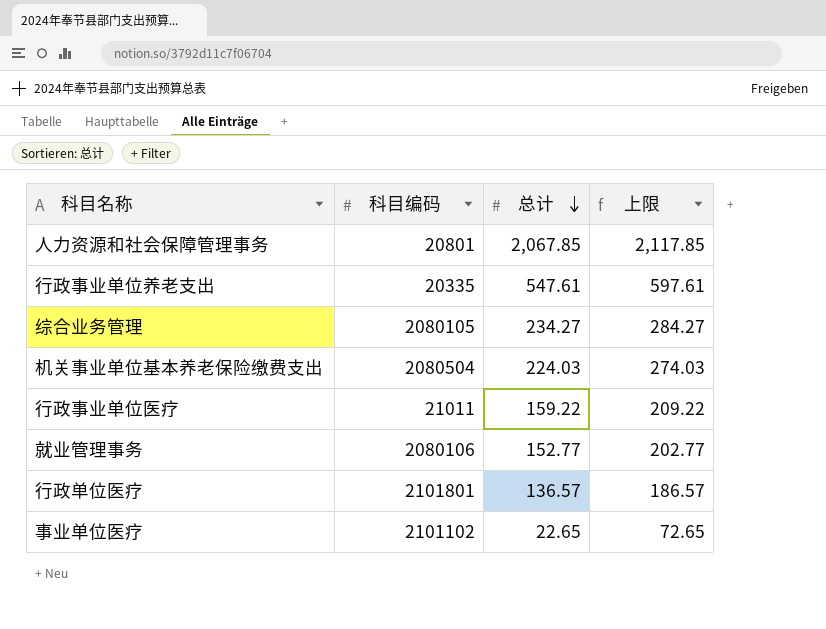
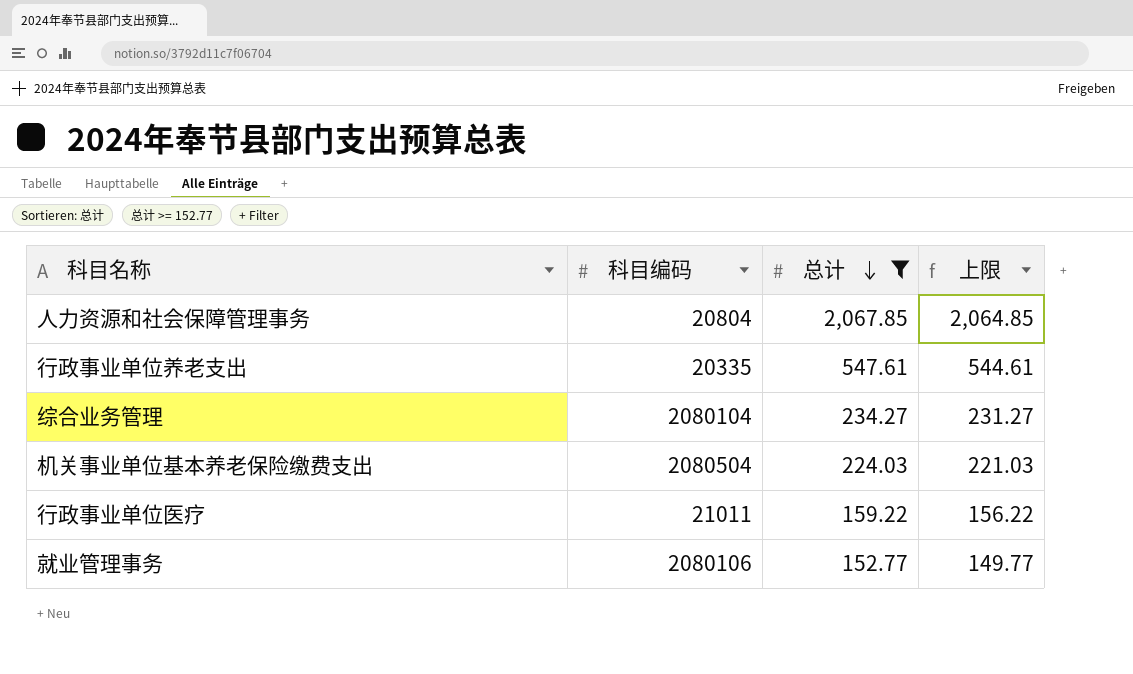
filter: none -> 总计 >= 152.77
column 上限 | formula: [总计] + 50 -> [总计] - 3
人力资源和社会保障管理事务 | 科目编码: 20801 -> 20804
综合业务管理 | 科目编码: 2080105 -> 2080104

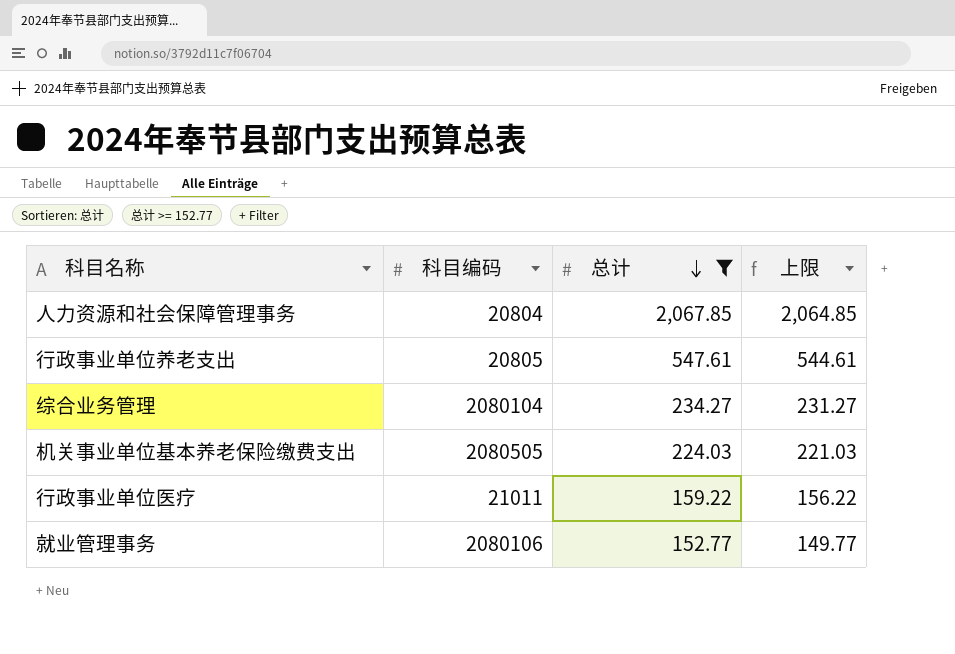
行政事业单位养老支出 | 科目编码: 20335 -> 20805
机关事业单位基本养老保险缴费支出 | 科目编码: 2080504 -> 2080505

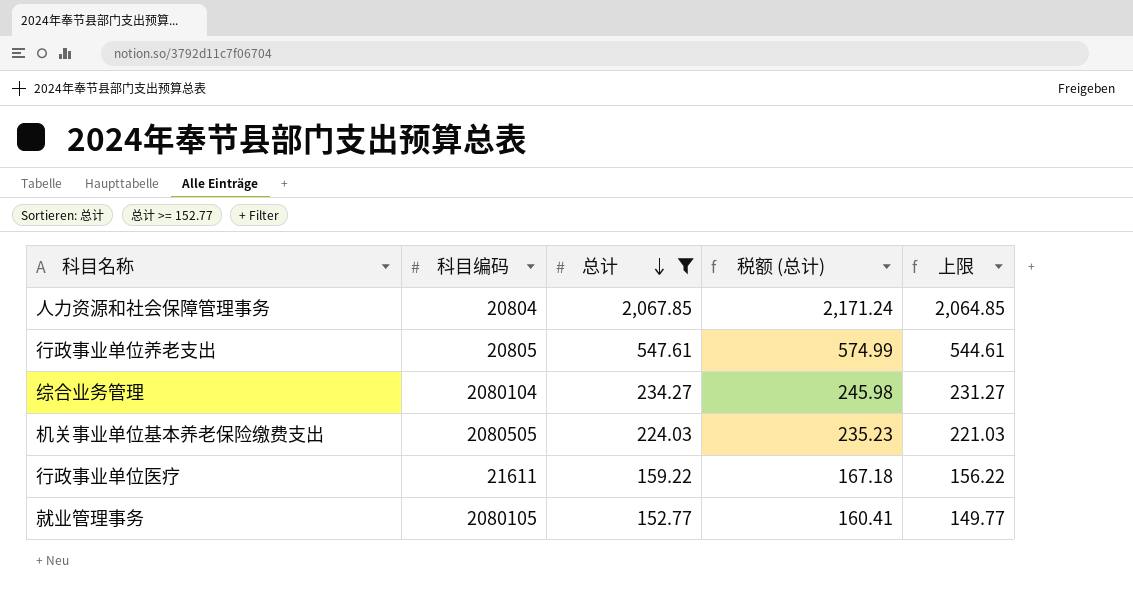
column 税额 (总计) | formula: none -> [总计] * 1.05
行政事业单位医疗 | 科目编码: 21011 -> 21611
就业管理事务 | 科目编码: 2080106 -> 2080105

